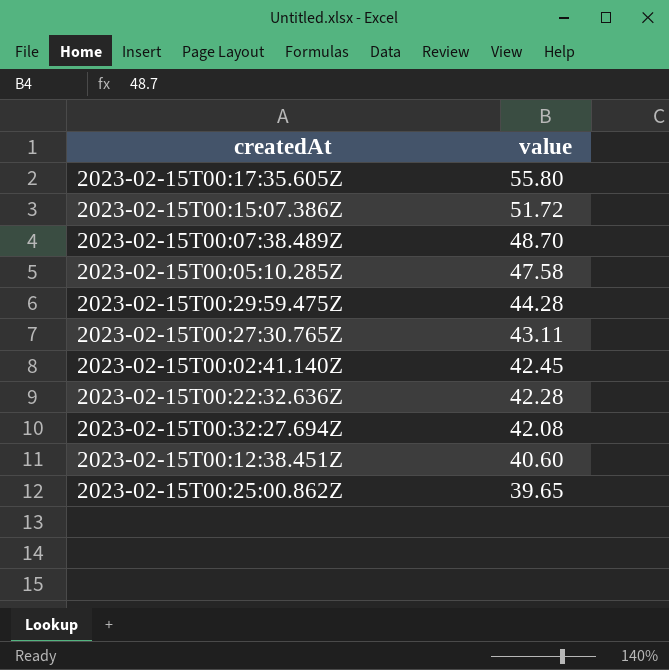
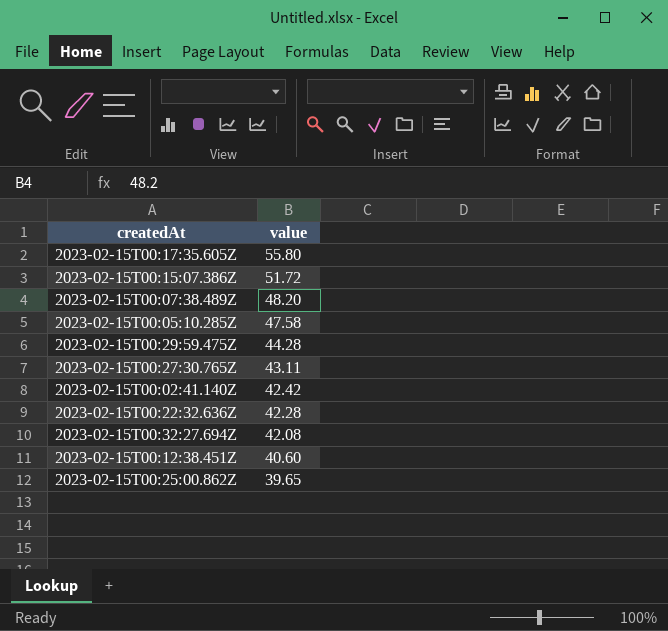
2023-02-15T00:07:38.489Z | value: 48.70 -> 48.20
2023-02-15T00:02:41.140Z | value: 42.45 -> 42.42

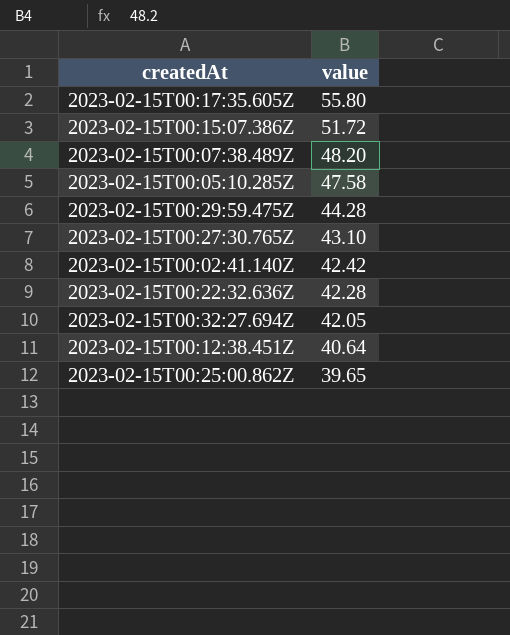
2023-02-15T00:27:30.765Z | value: 43.11 -> 43.10
2023-02-15T00:32:27.694Z | value: 42.08 -> 42.05
2023-02-15T00:12:38.451Z | value: 40.60 -> 40.64

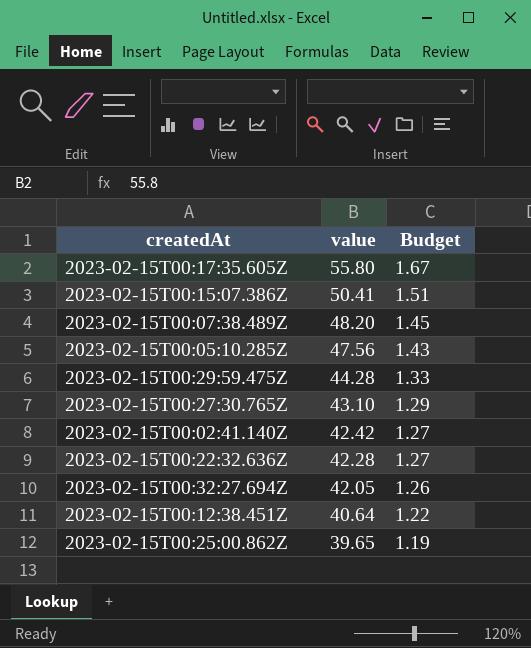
column Budget | formula: none -> [value] * 0.03
2023-02-15T00:15:07.386Z | value: 51.72 -> 50.41
2023-02-15T00:05:10.285Z | value: 47.58 -> 47.56

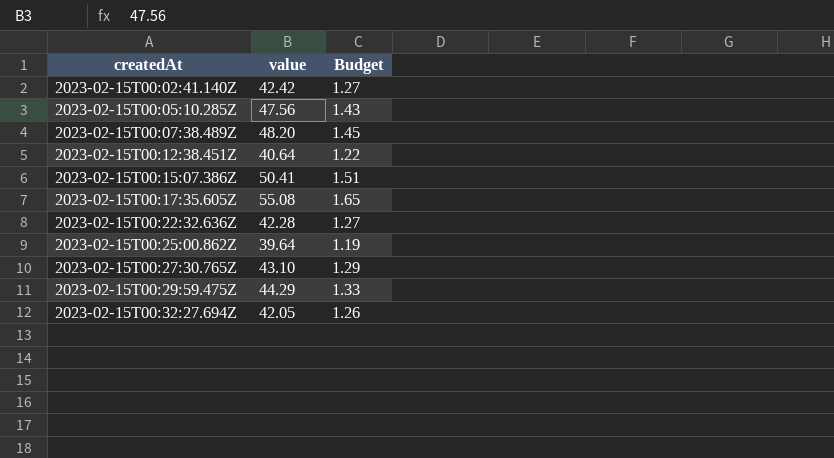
row order: value descending -> createdAt ascending
2023-02-15T00:17:35.605Z | value: 55.80 -> 55.08
2023-02-15T00:17:35.605Z | Budget: 1.67 -> 1.65
2023-02-15T00:25:00.862Z | value: 39.65 -> 39.64
2023-02-15T00:29:59.475Z | value: 44.28 -> 44.29

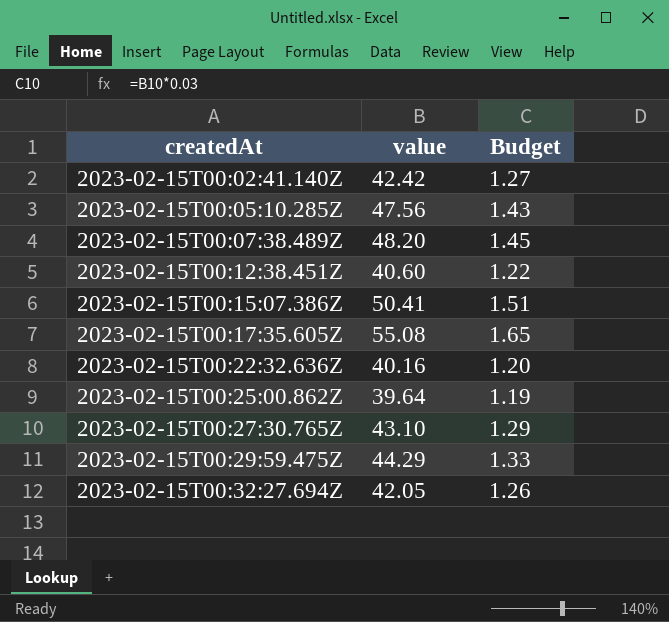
2023-02-15T00:12:38.451Z | value: 40.64 -> 40.60
2023-02-15T00:22:32.636Z | value: 42.28 -> 40.16
2023-02-15T00:22:32.636Z | Budget: 1.27 -> 1.20

